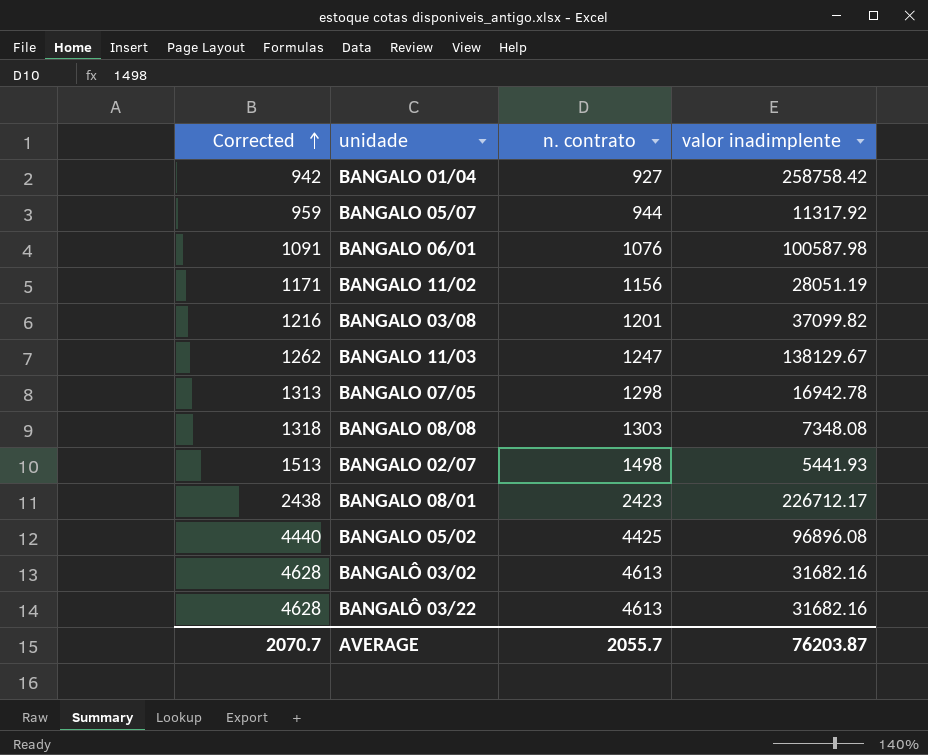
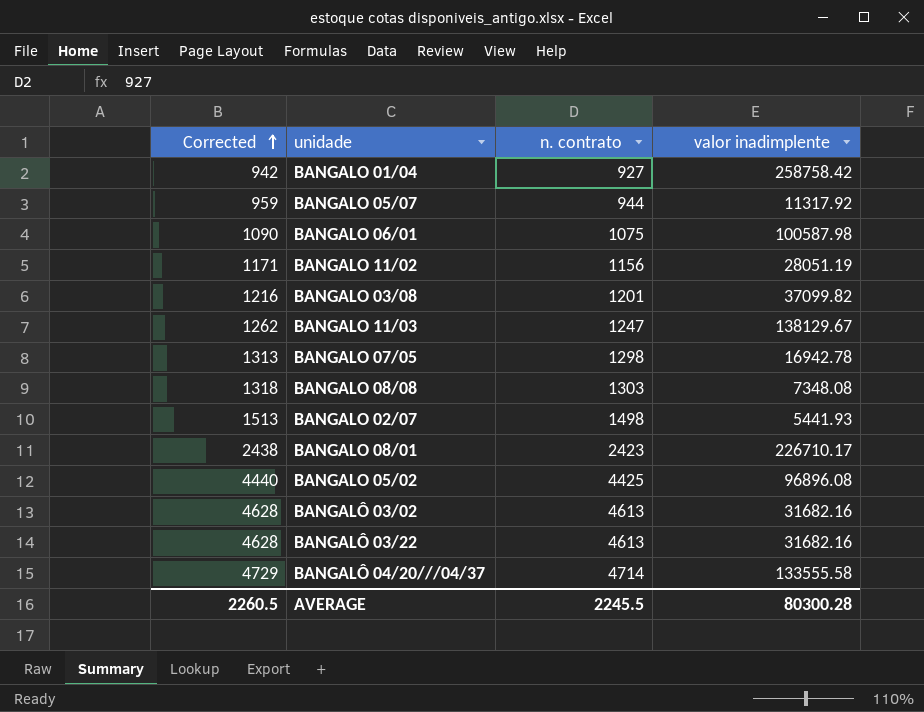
BANGALO 06/01 | Corrected: 1091 -> 1090
BANGALO 06/01 | n. contrato: 1076 -> 1075
BANGALO 08/01 | valor inadimplente: 226712.17 -> 226710.17
row BANGALÔ 04/20///04/37: none -> 4729 | 4714 | 133555.58
AVERAGE | Corrected: 2070.7 -> 2260.5
AVERAGE | n. contrato: 2055.7 -> 2245.5
AVERAGE | valor inadimplente: 76203.87 -> 80300.28

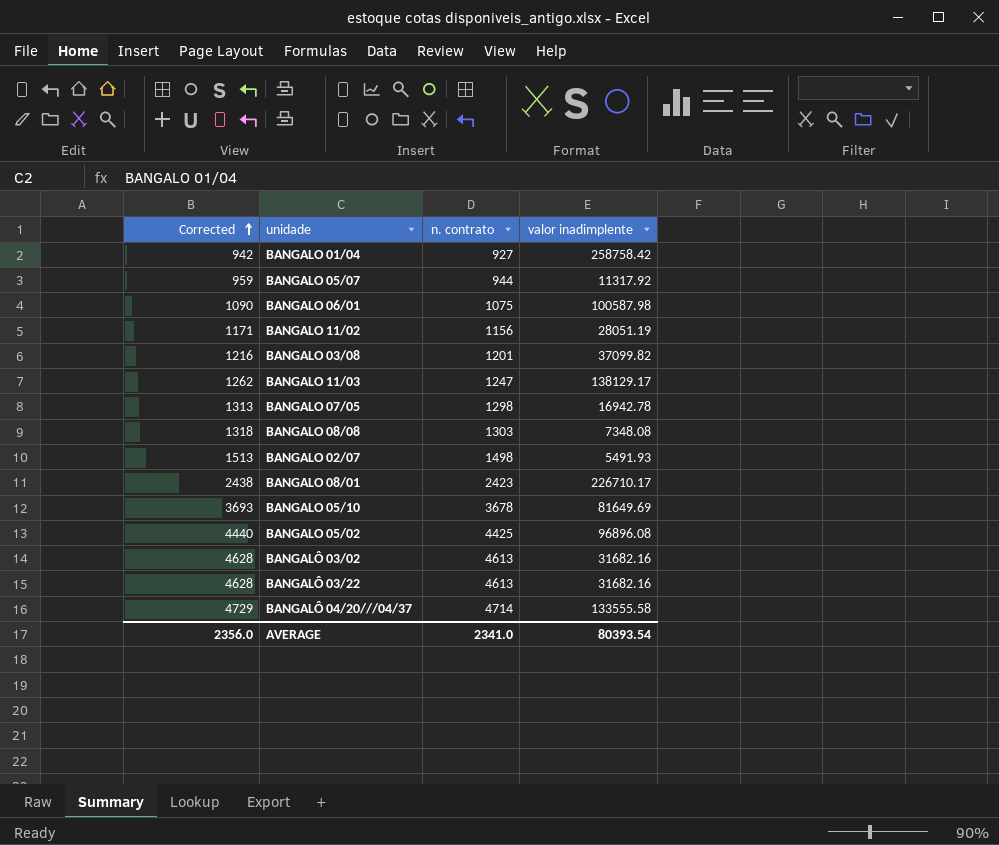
BANGALO 11/03 | valor inadimplente: 138129.67 -> 138129.17
BANGALO 02/07 | valor inadimplente: 5441.93 -> 5491.93
row BANGALO 05/10: none -> 3693 | 3678 | 81649.69
AVERAGE | Corrected: 2260.5 -> 2356.0
AVERAGE | n. contrato: 2245.5 -> 2341.0
AVERAGE | valor inadimplente: 80300.28 -> 80393.54

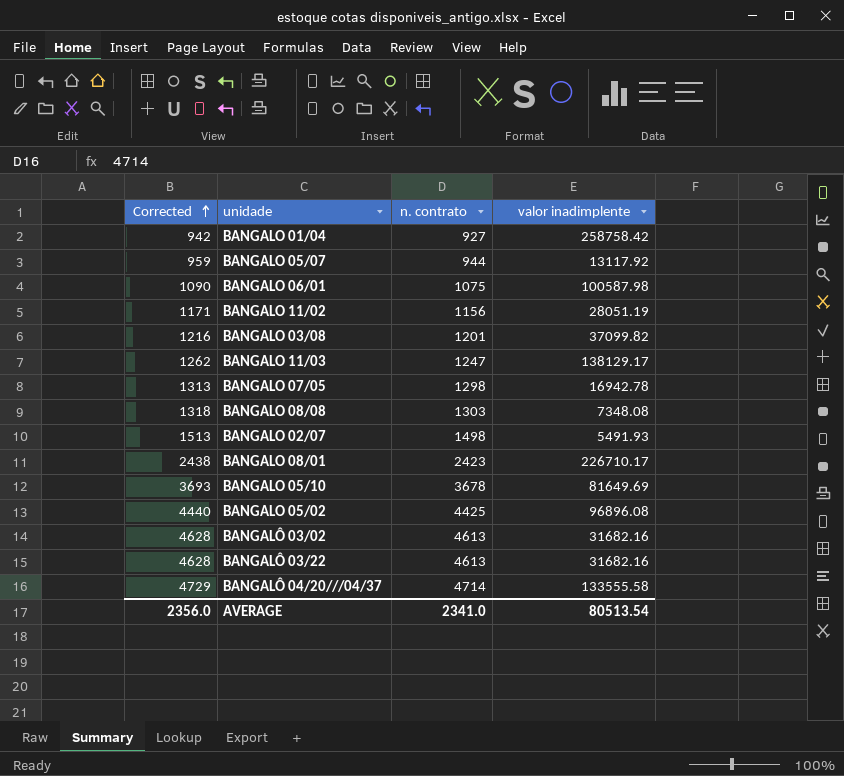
BANGALO 05/07 | valor inadimplente: 11317.92 -> 13117.92
AVERAGE | valor inadimplente: 80393.54 -> 80513.54

